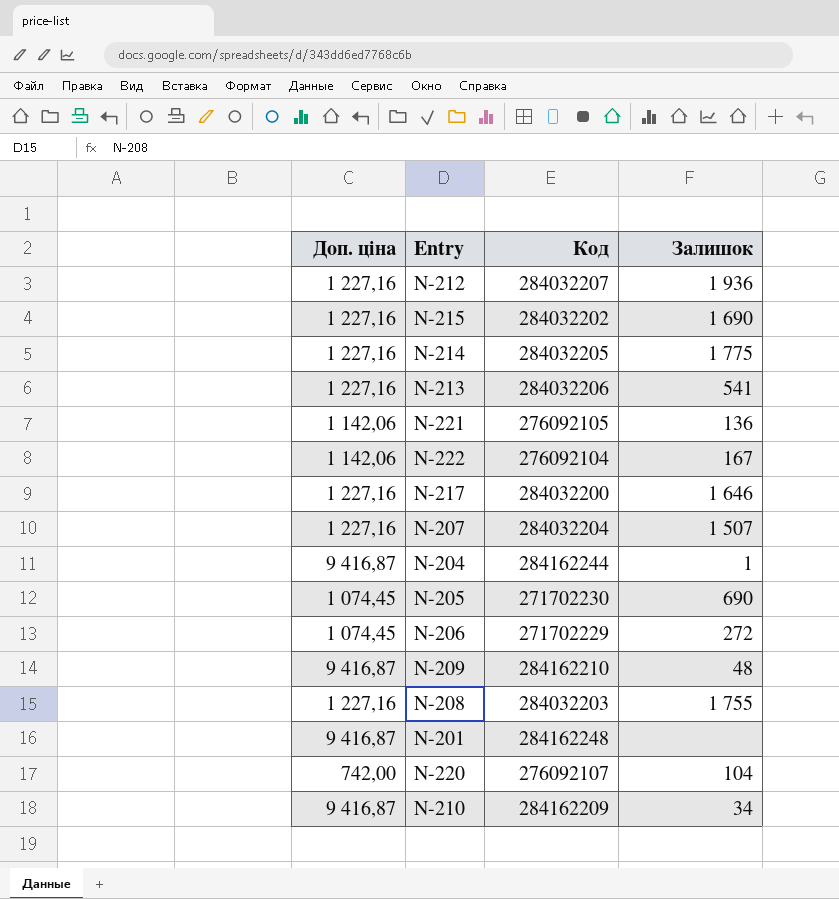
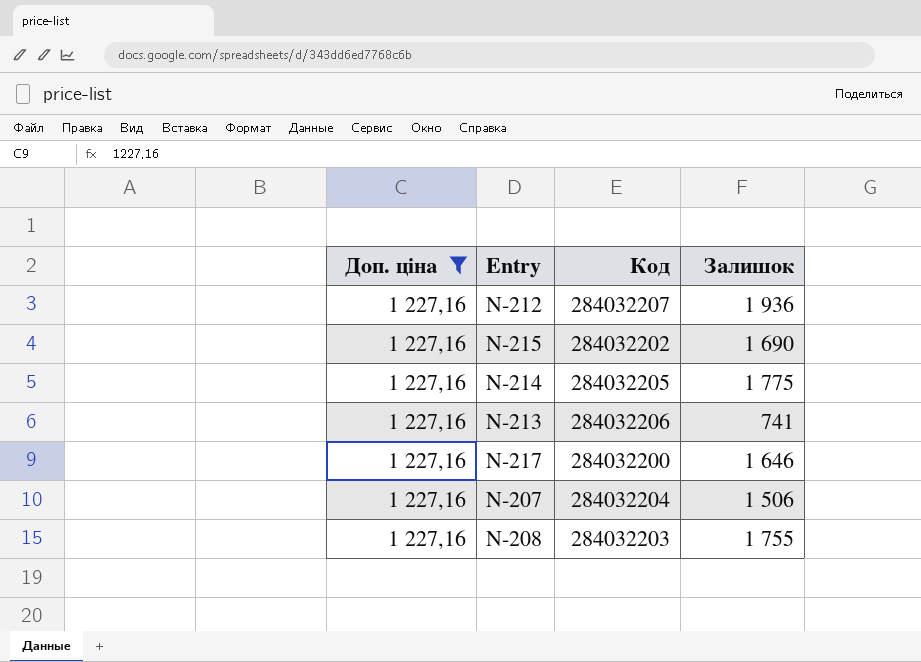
filter: none -> Доп. ціна = 1 227,16
N-213 | Залишок: 541 -> 741
N-207 | Залишок: 1 507 -> 1 506

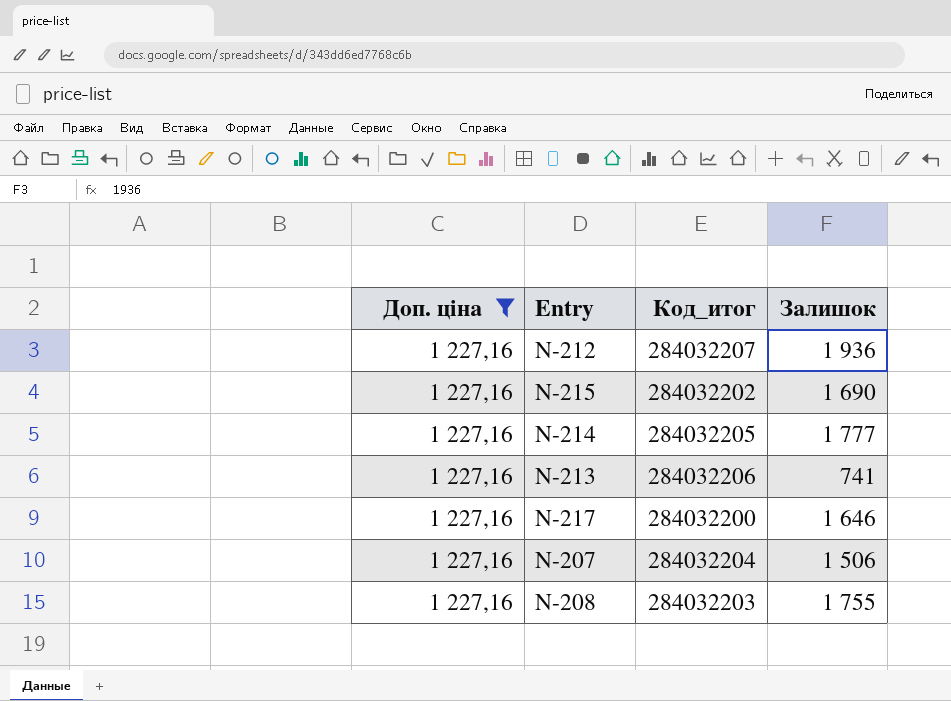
column name: Код -> Код_итог
N-214 | Залишок: 1 775 -> 1 777

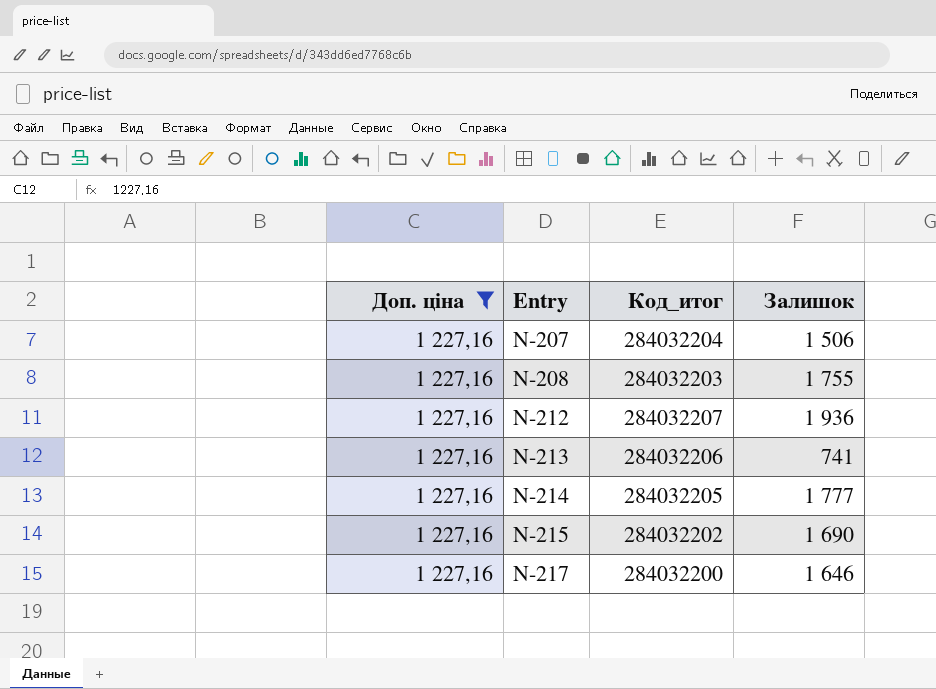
row order: none -> Entry ascending

